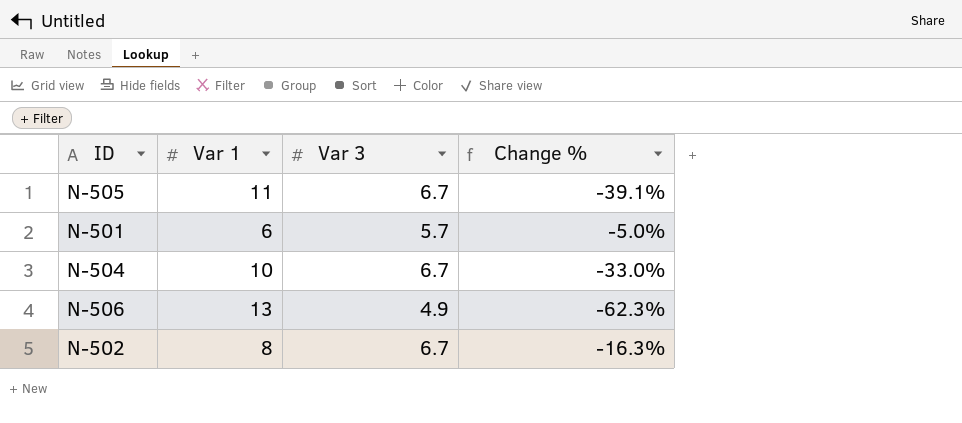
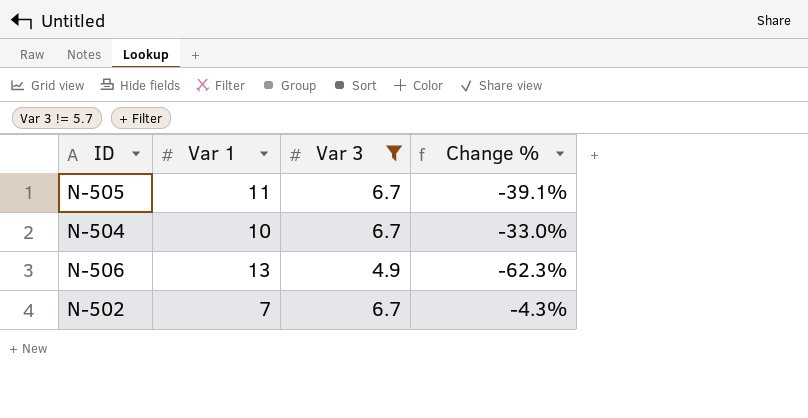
filter: none -> Var 3 != 5.7
N-502 | Var 1: 8 -> 7
N-502 | Change %: -16.3% -> -4.3%

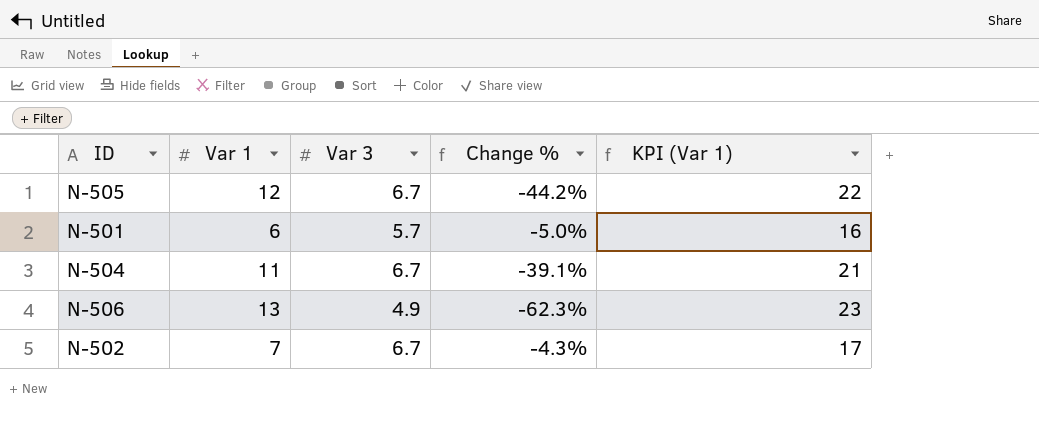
filter: Var 3 != 5.7 -> none
column KPI (Var 1) | formula: none -> [Var 1] + 10
N-505 | Var 1: 11 -> 12
N-505 | Change %: -39.1% -> -44.2%
N-504 | Var 1: 10 -> 11
N-504 | Change %: -33.0% -> -39.1%

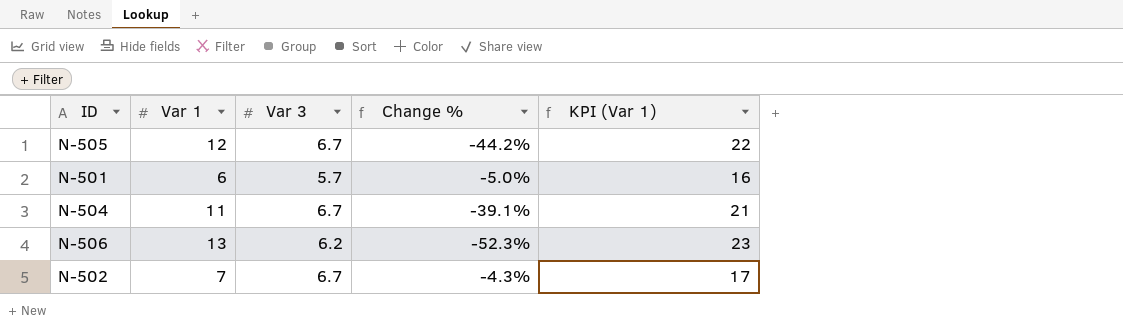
N-506 | Var 3: 4.9 -> 6.2
N-506 | Change %: -62.3% -> -52.3%

